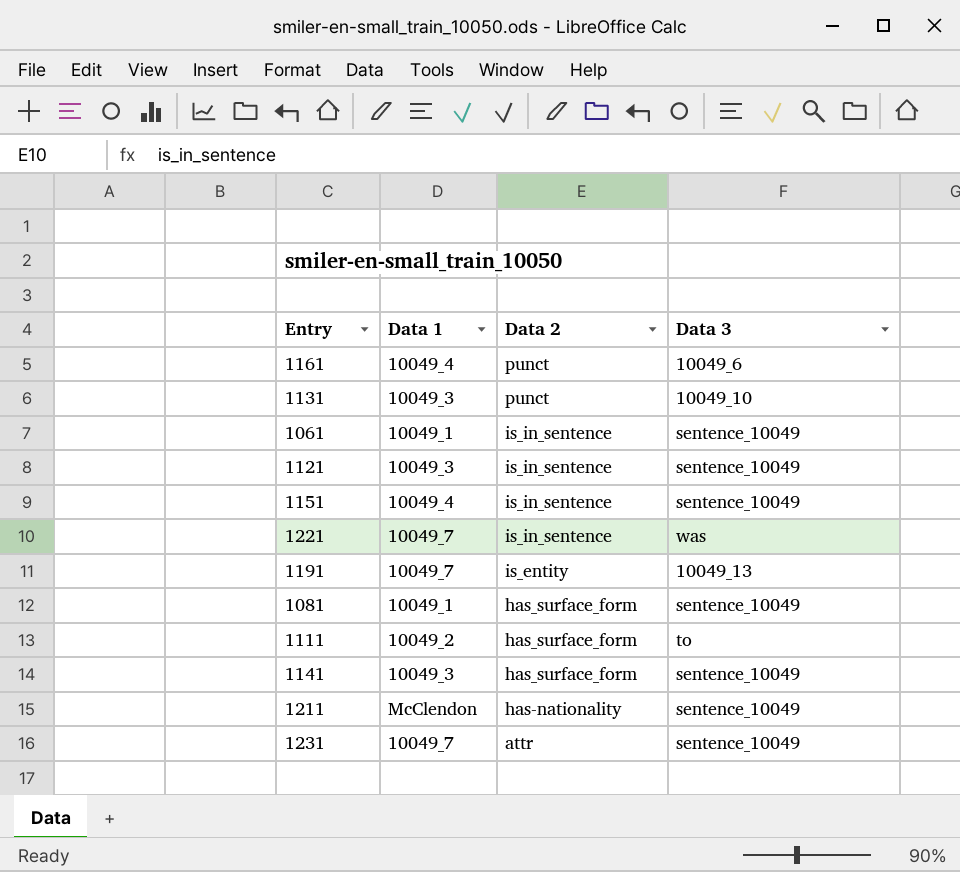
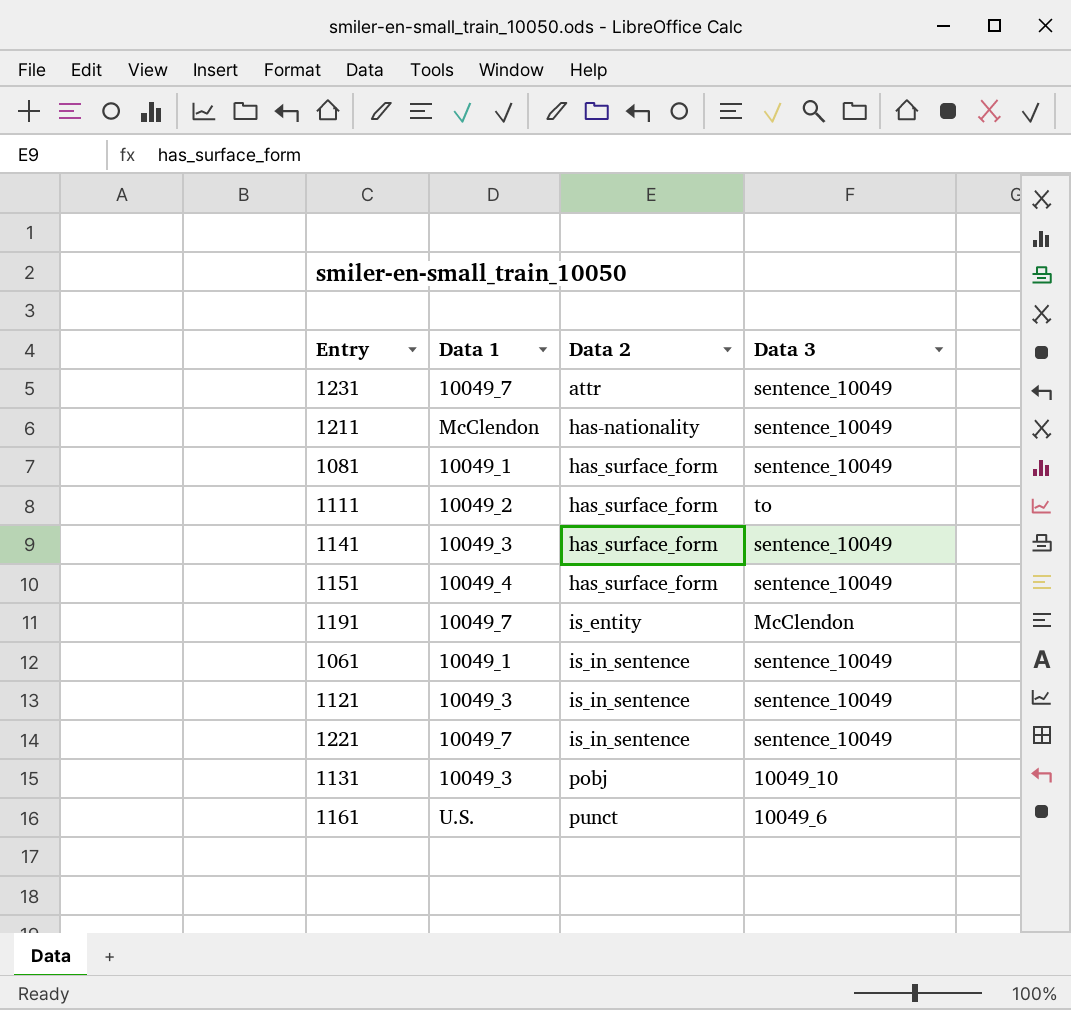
row order: Data 2 descending -> Data 2 ascending
1151 | Data 2: is_in_sentence -> has_surface_form
1191 | Data 3: 10049_13 -> McClendon
1221 | Data 3: was -> sentence_10049
1131 | Data 2: punct -> pobj
1161 | Data 1: 10049_4 -> U.S.

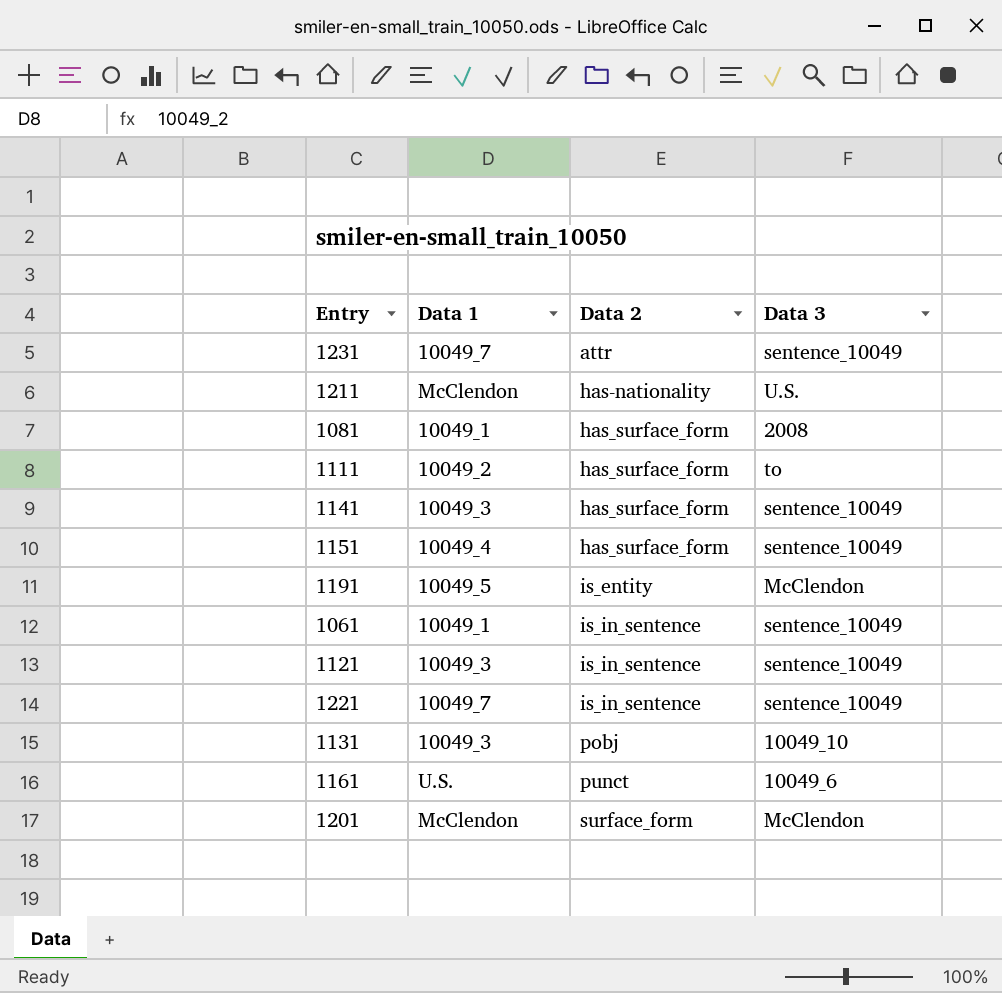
1211 | Data 3: sentence_10049 -> U.S.
1081 | Data 3: sentence_10049 -> 2008
1191 | Data 1: 10049_7 -> 10049_5
row 1201: none -> McClendon | surface_form | McClendon

